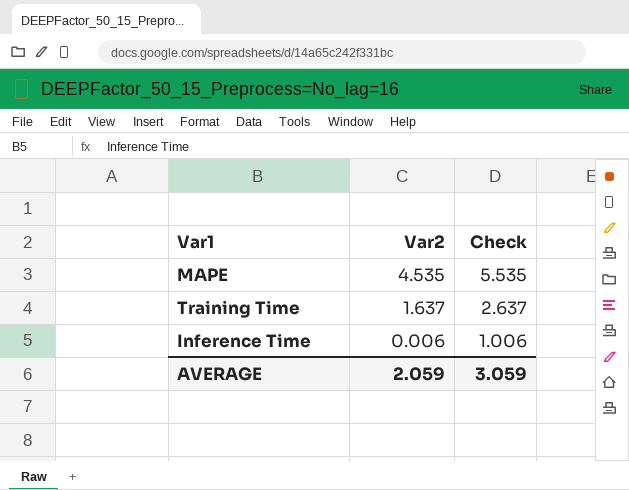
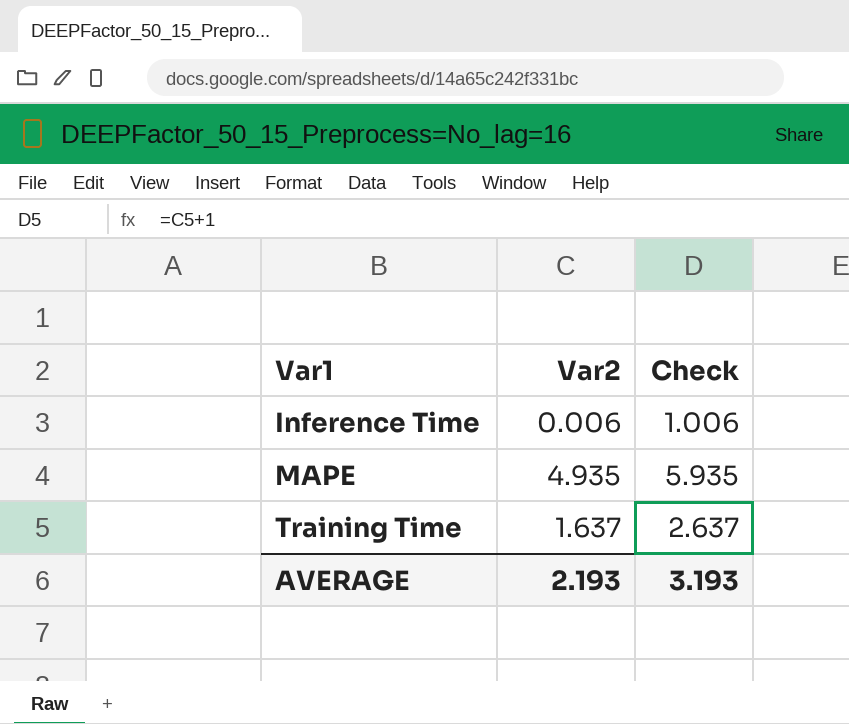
row order: Var2 descending -> Var1 ascending
MAPE | Var2: 4.535 -> 4.935
MAPE | Check: 5.535 -> 5.935
AVERAGE | Var2: 2.059 -> 2.193
AVERAGE | Check: 3.059 -> 3.193

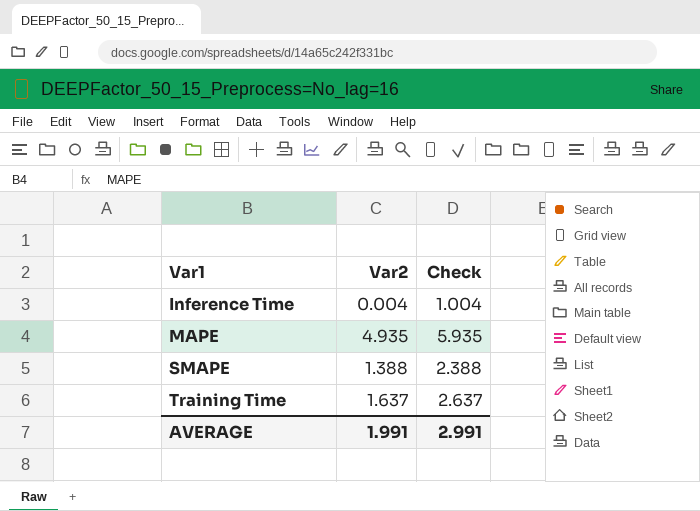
Inference Time | Var2: 0.006 -> 0.004
Inference Time | Check: 1.006 -> 1.004
row SMAPE: none -> 1.388 | 2.388
AVERAGE | Var2: 2.193 -> 1.991
AVERAGE | Check: 3.193 -> 2.991

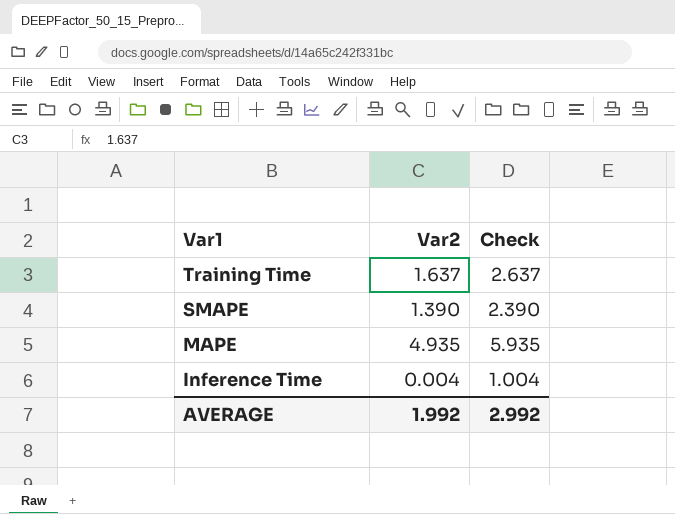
row order: Var1 ascending -> Var1 descending
SMAPE | Var2: 1.388 -> 1.390
SMAPE | Check: 2.388 -> 2.390
AVERAGE | Var2: 1.991 -> 1.992
AVERAGE | Check: 2.991 -> 2.992

